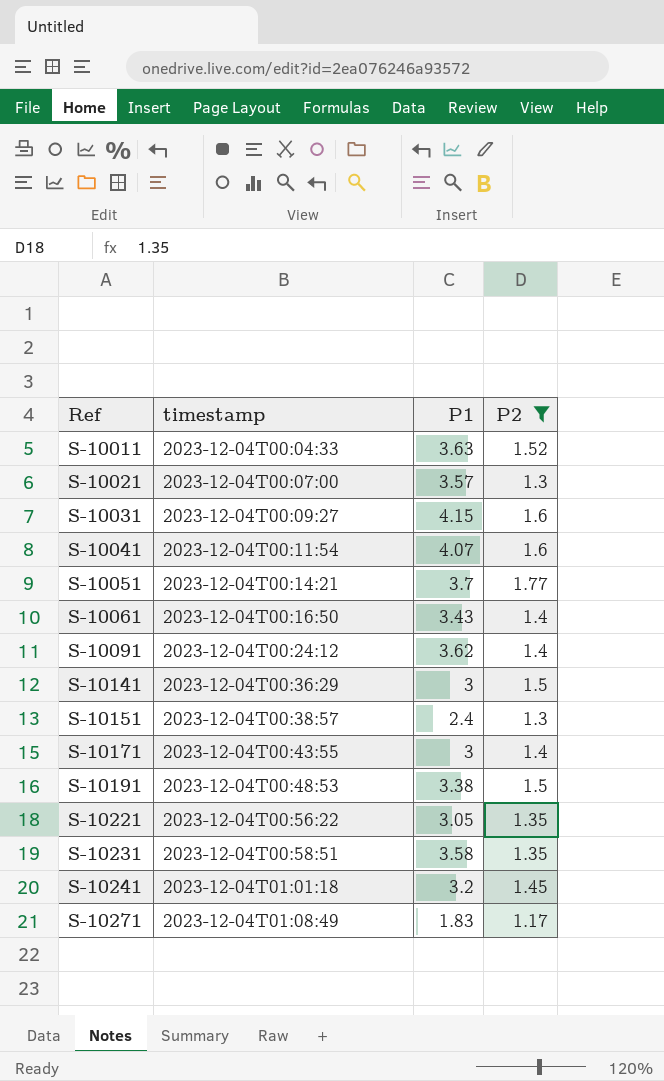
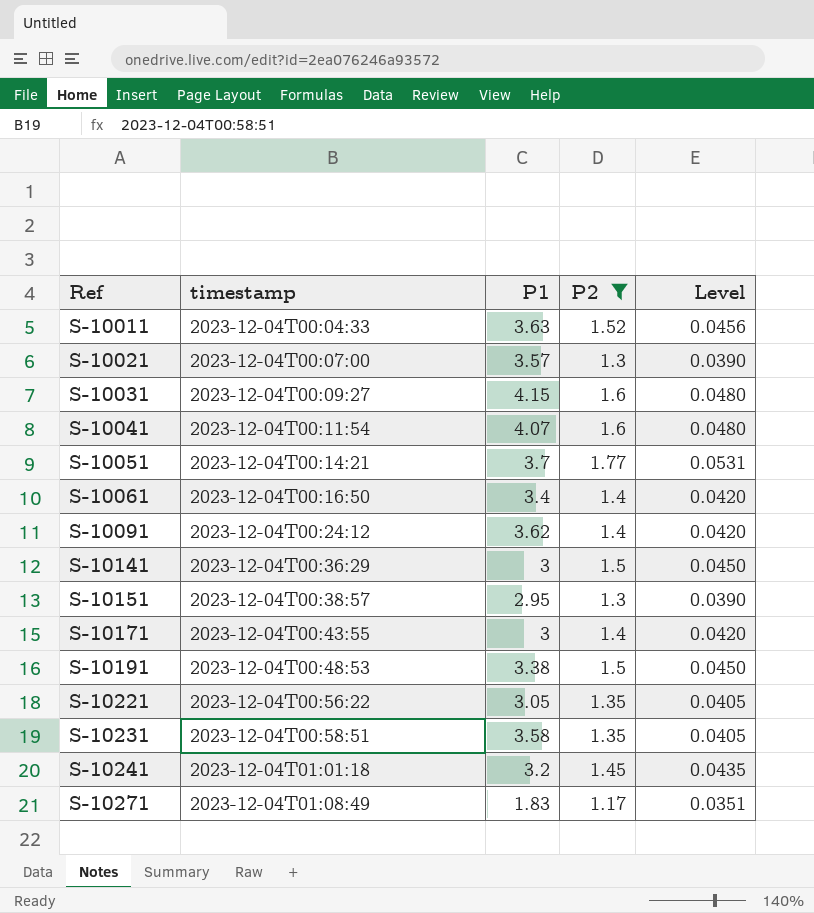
column Level | formula: none -> [P2] * 0.03
S-10061 | P1: 3.43 -> 3.4
S-10151 | P1: 2.4 -> 2.95

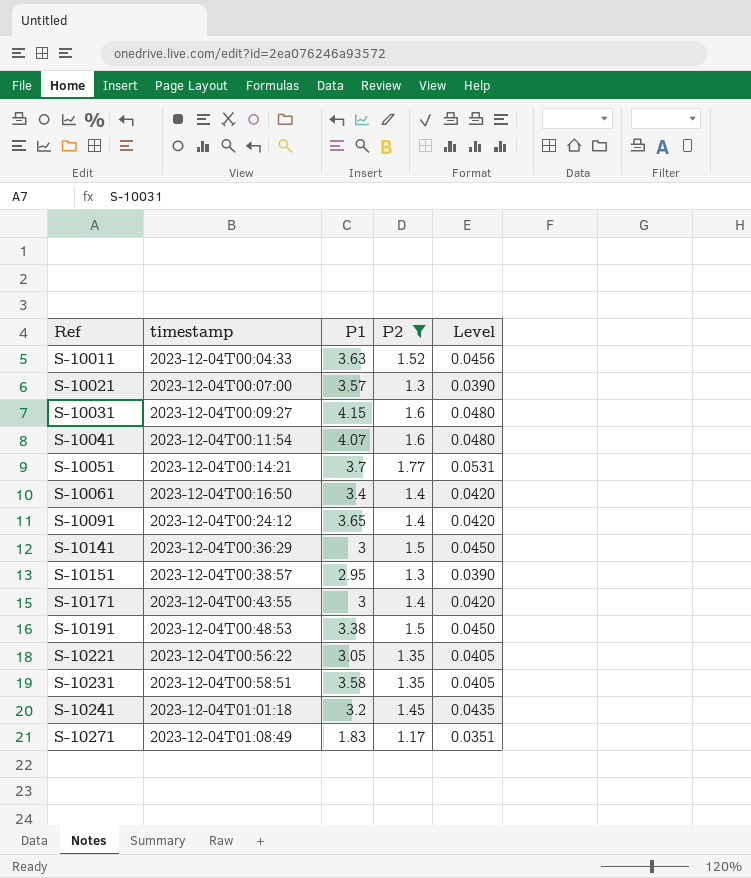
S-10091 | P1: 3.62 -> 3.65

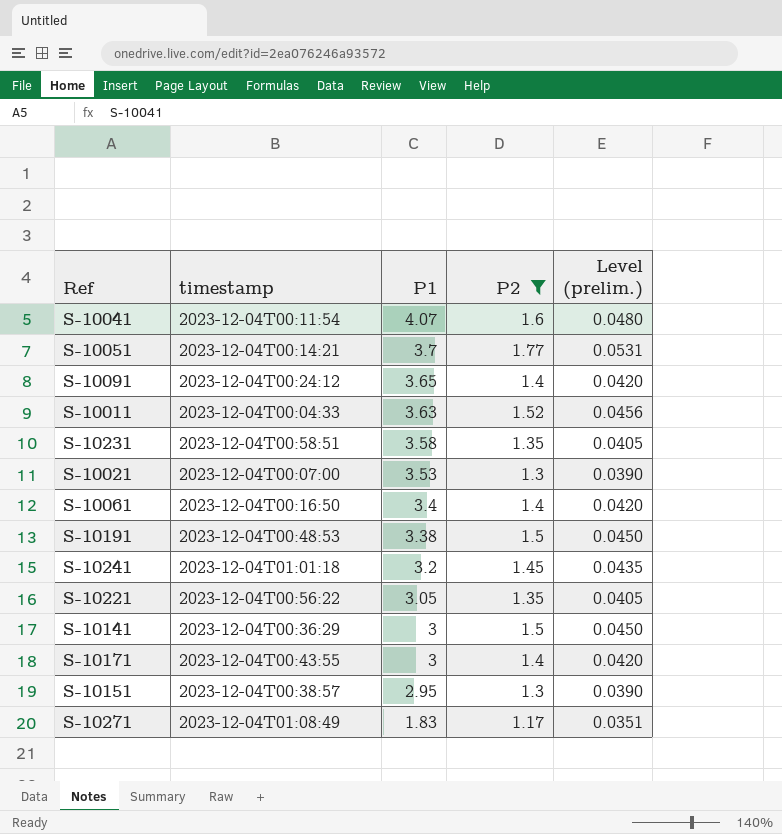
row order: Ref ascending -> P1 descending
column name: Level -> Level (prelim.)
row S-10031: 2023-12-04T00:09:27 | 4.15 | 1.6 | 0.0480 -> none
S-10021 | P1: 3.57 -> 3.53

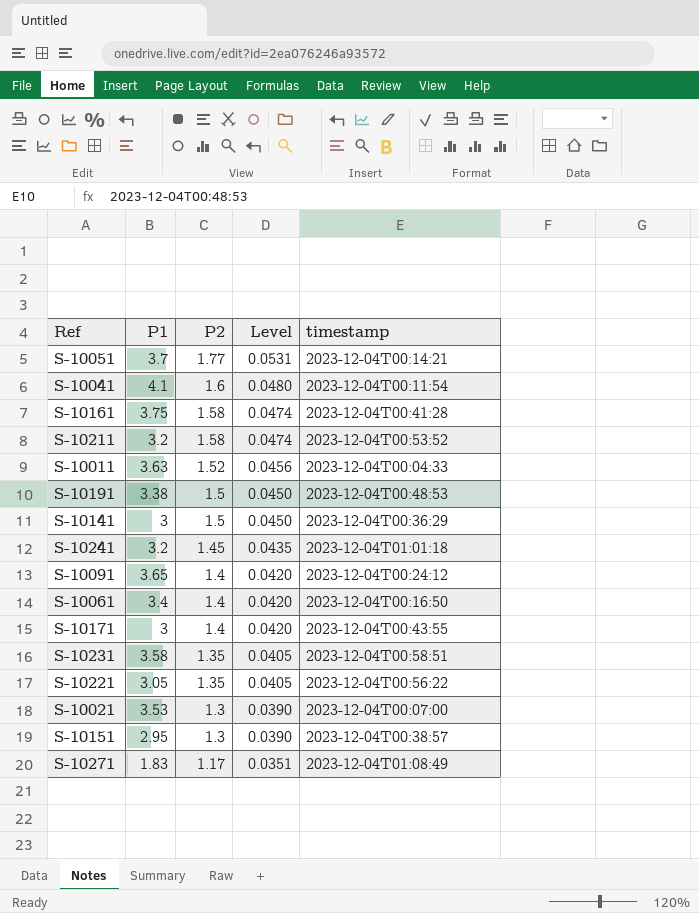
filter: P2 != 1.58 -> none
row order: P1 descending -> P2 descending
column name: Level (prelim.) -> Level
column timestamp | position: 2 -> 5
S-10041 | P1: 4.07 -> 4.1

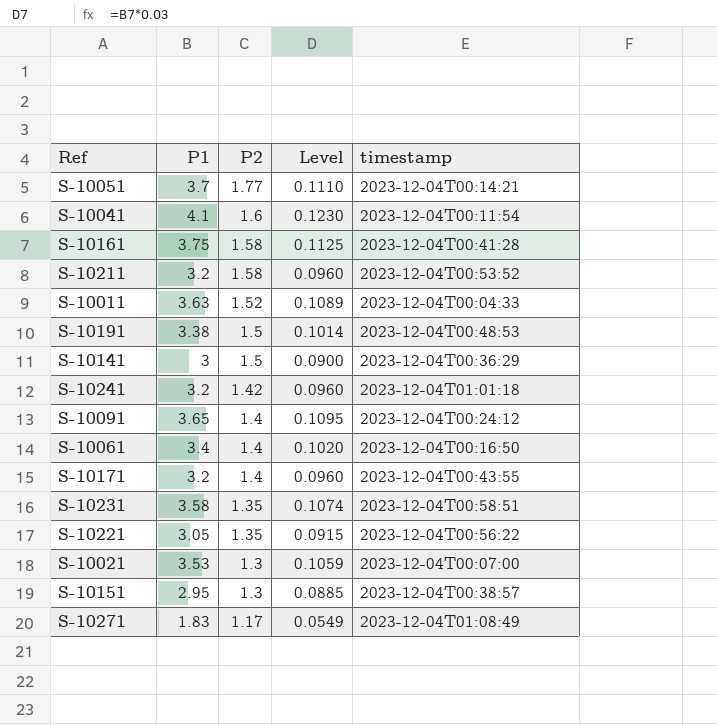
column Level | formula: [P2] * 0.03 -> [P1] * 0.03
S-10241 | P2: 1.45 -> 1.42
S-10171 | P1: 3 -> 3.2

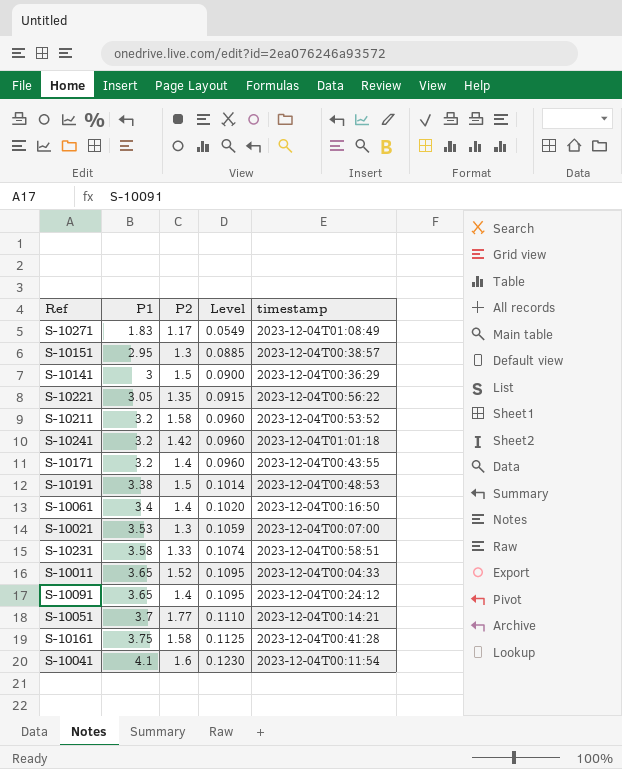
row order: P2 descending -> P1 ascending
S-10231 | P2: 1.35 -> 1.33
S-10011 | P1: 3.63 -> 3.65
S-10011 | Level: 0.1089 -> 0.1095

